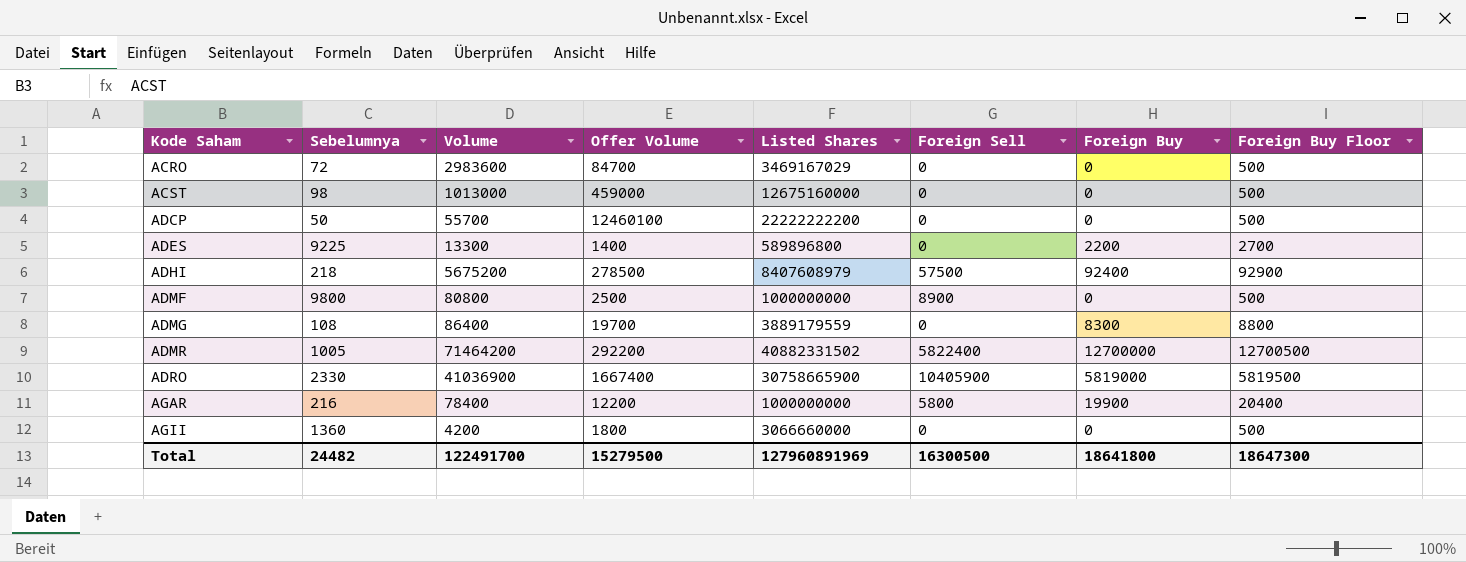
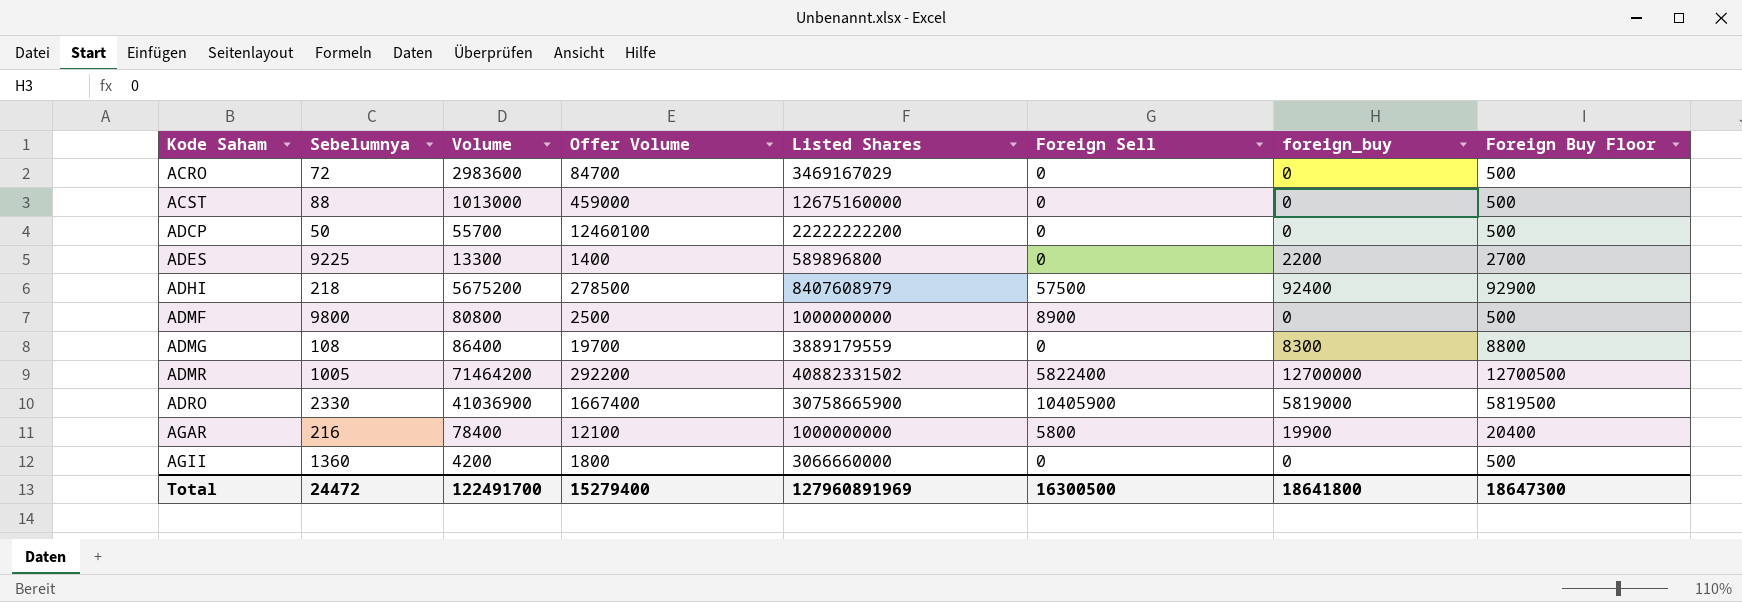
column name: Foreign Buy -> foreign_buy
ACST | Sebelumnya: 98 -> 88
AGAR | Offer Volume: 12200 -> 12100
Total | Sebelumnya: 24482 -> 24472
Total | Offer Volume: 15279500 -> 15279400

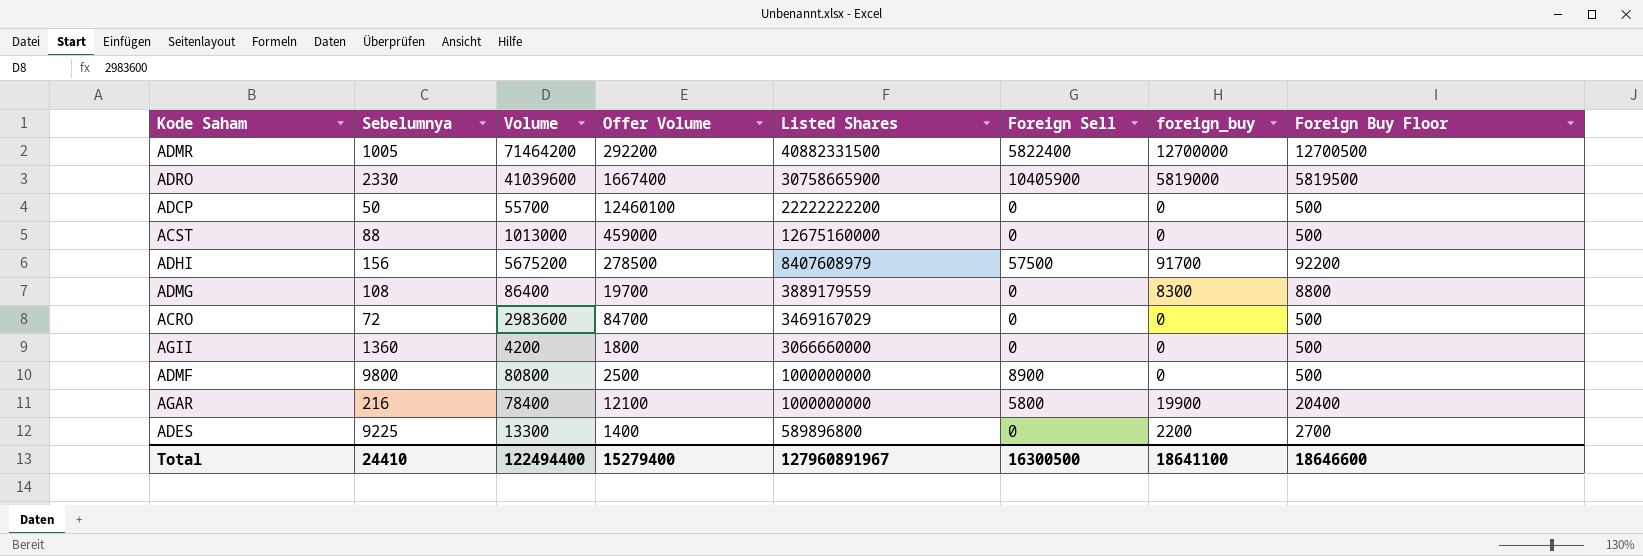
row order: Kode Saham ascending -> Listed Shares descending
ADMR | Listed Shares: 40882331502 -> 40882331500
ADRO | Volume: 41036900 -> 41039600
ADHI | Sebelumnya: 218 -> 156
ADHI | foreign_buy: 92400 -> 91700
ADHI | Foreign Buy Floor: 92900 -> 92200
Total | Sebelumnya: 24472 -> 24410
Total | Volume: 122491700 -> 122494400
Total | Listed Shares: 127960891969 -> 127960891967
Total | foreign_buy: 18641800 -> 18641100
Total | Foreign Buy Floor: 18647300 -> 18646600

